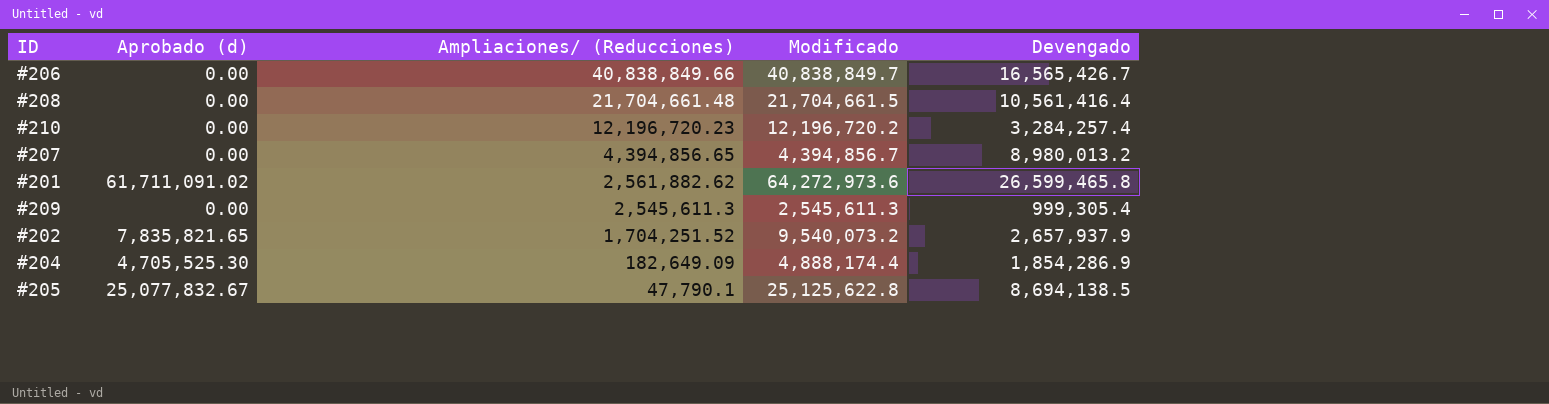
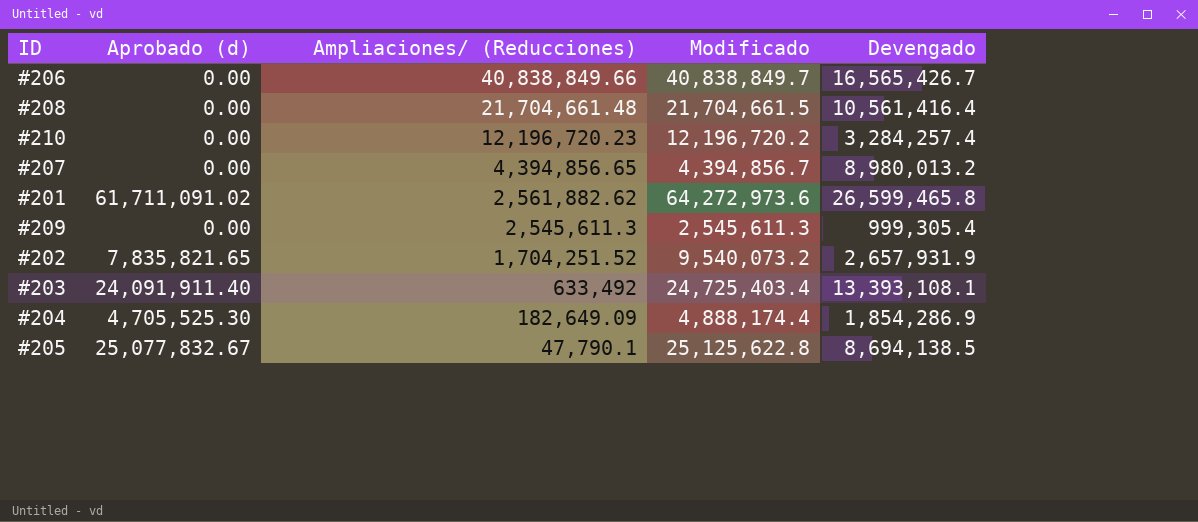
#202 | Devengado: 2,657,937.9 -> 2,657,931.9
row #203: none -> 24,091,911.40 | 633,492 | 24,725,403.4 | 13,393,108.1

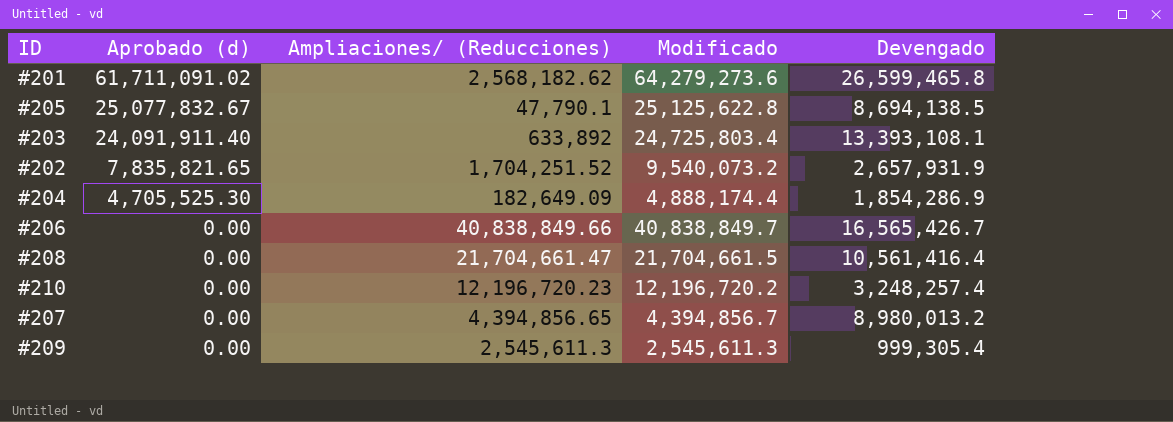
row order: Ampliaciones/ (Reducciones) descending -> Aprobado (d) descending
#201 | Ampliaciones/ (Reducciones): 2,561,882.62 -> 2,568,182.62
#201 | Modificado: 64,272,973.6 -> 64,279,273.6
#203 | Ampliaciones/ (Reducciones): 633,492 -> 633,892
#203 | Modificado: 24,725,403.4 -> 24,725,803.4
#208 | Ampliaciones/ (Reducciones): 21,704,661.48 -> 21,704,661.47
#210 | Devengado: 3,284,257.4 -> 3,248,257.4

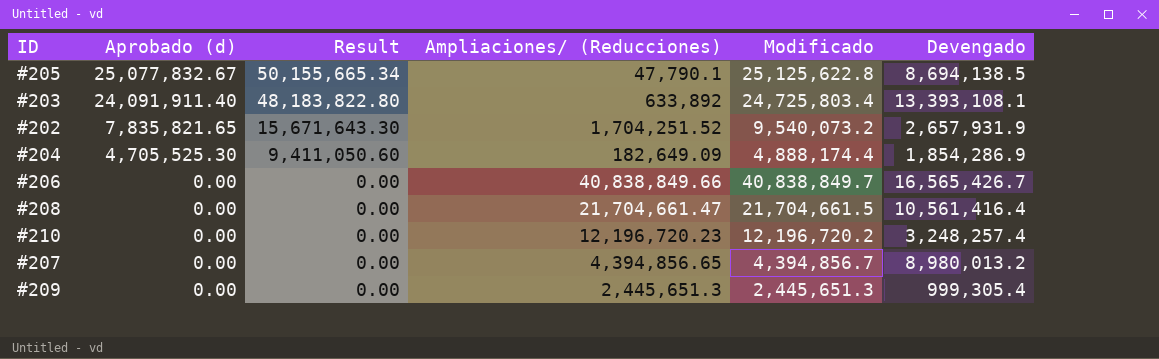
column Result | formula: none -> [Aprobado (d)] * 2
row #201: 61,711,091.02 | 2,568,182.62 | 64,279,273.6 | 26,599,465.8 -> none
#209 | Ampliaciones/ (Reducciones): 2,545,611.3 -> 2,445,651.3
#209 | Modificado: 2,545,611.3 -> 2,445,651.3

